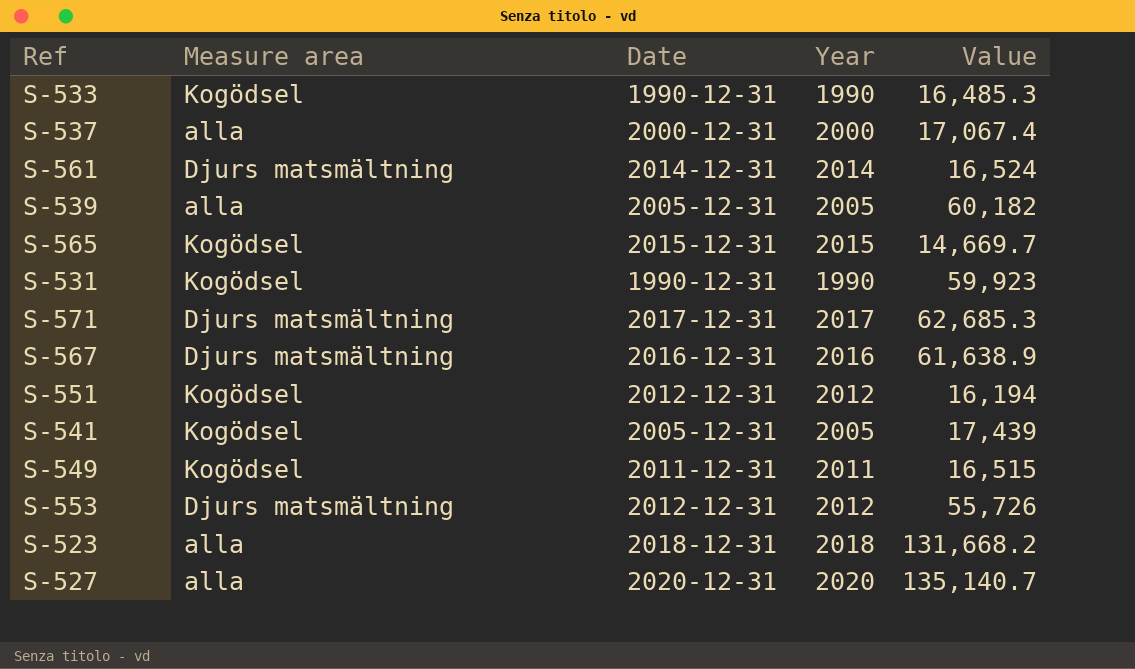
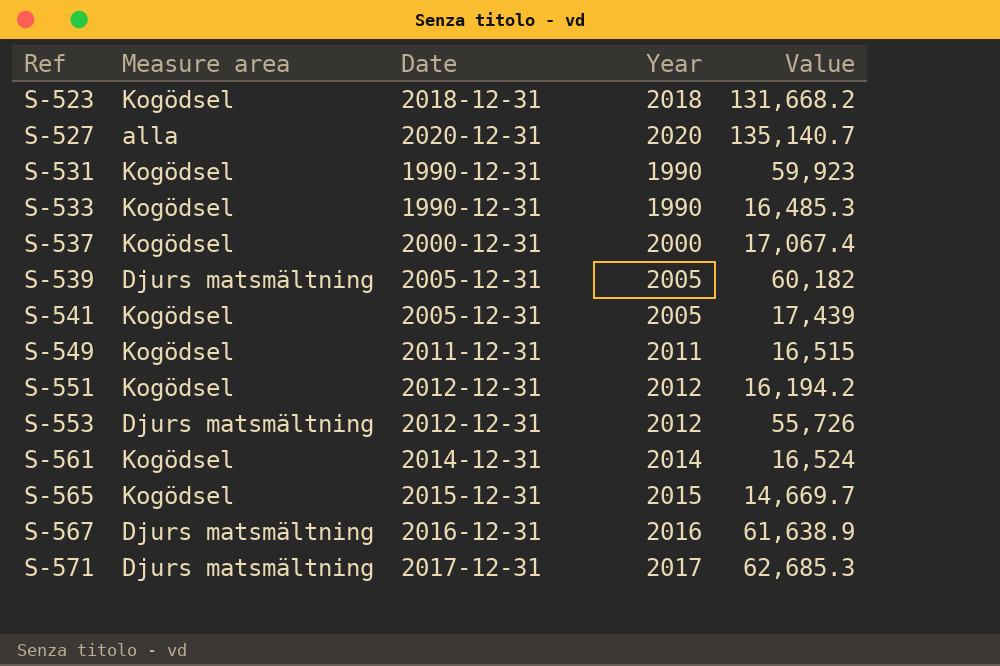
row order: none -> Ref ascending
S-523 | Measure area: alla -> Kogödsel
S-537 | Measure area: alla -> Kogödsel
S-539 | Measure area: alla -> Djurs matsmältning
S-551 | Value: 16,194 -> 16,194.2
S-561 | Measure area: Djurs matsmältning -> Kogödsel

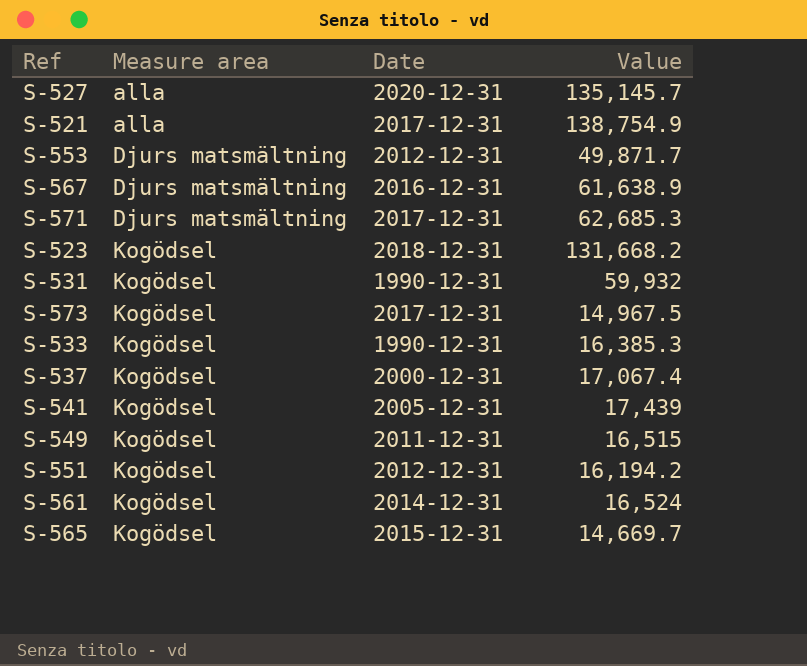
row order: Ref ascending -> Measure area ascending
column Year | position: 4 -> none
row S-539: Djurs matsmältning | 2005-12-31 | 2005 | 60,182 -> none
S-527 | Value: 135,140.7 -> 135,145.7
row S-521: none -> alla | 2017-12-31 | 138,754.9
S-553 | Value: 55,726 -> 49,871.7
S-531 | Value: 59,923 -> 59,932
row S-573: none -> Kogödsel | 2017-12-31 | 14,967.5
S-533 | Value: 16,485.3 -> 16,385.3

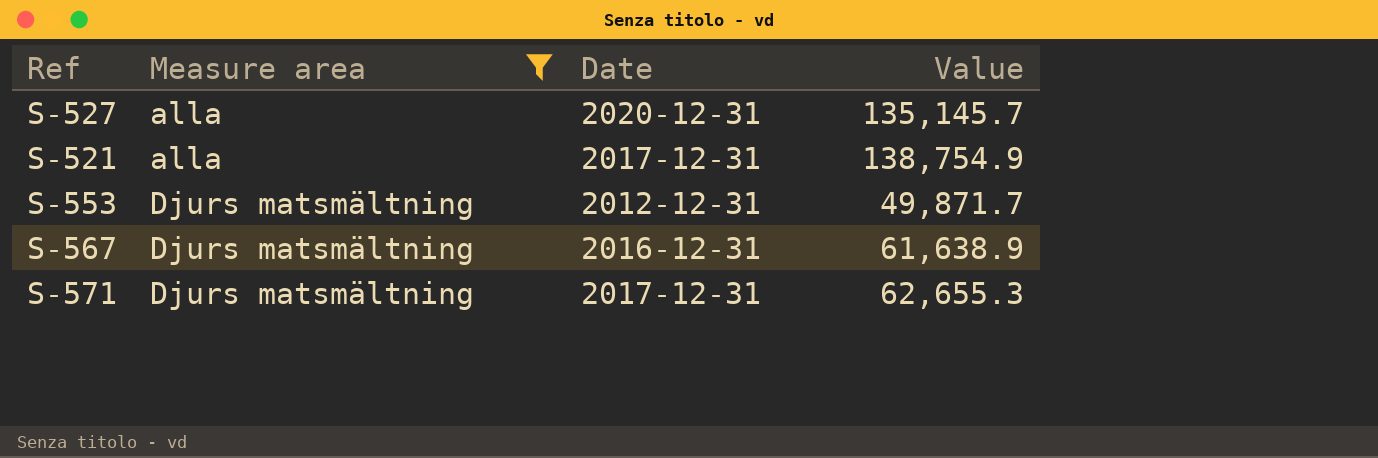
filter: none -> Measure area != Kogödsel
S-571 | Value: 62,685.3 -> 62,655.3

